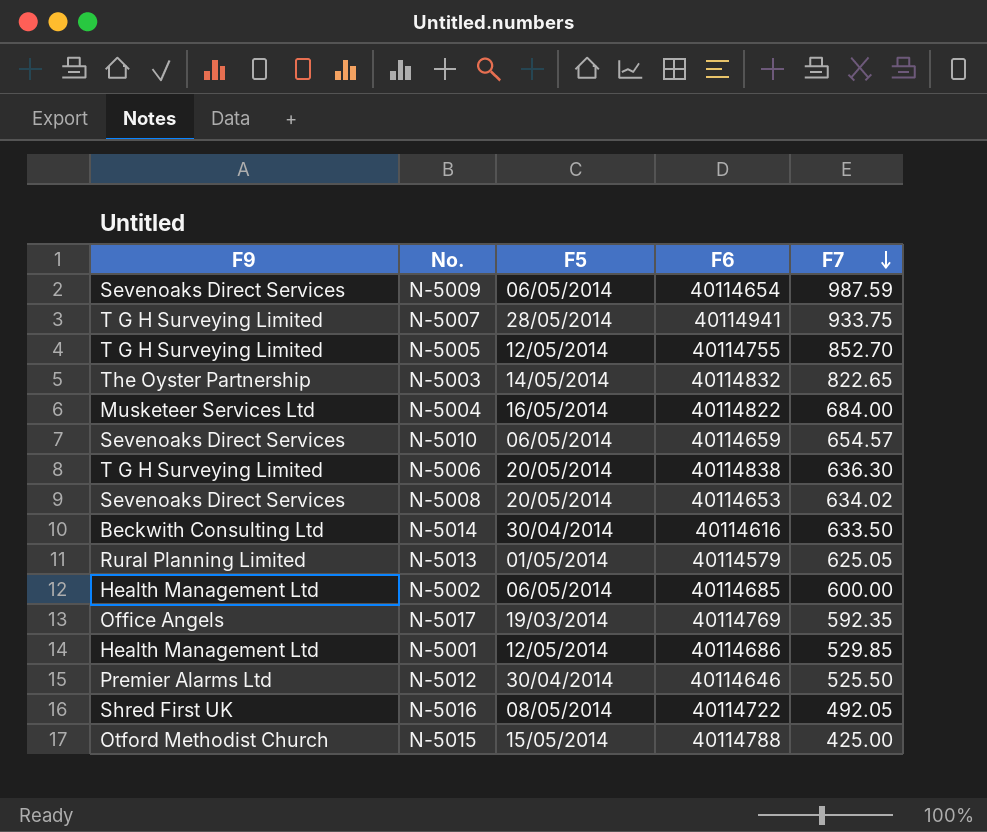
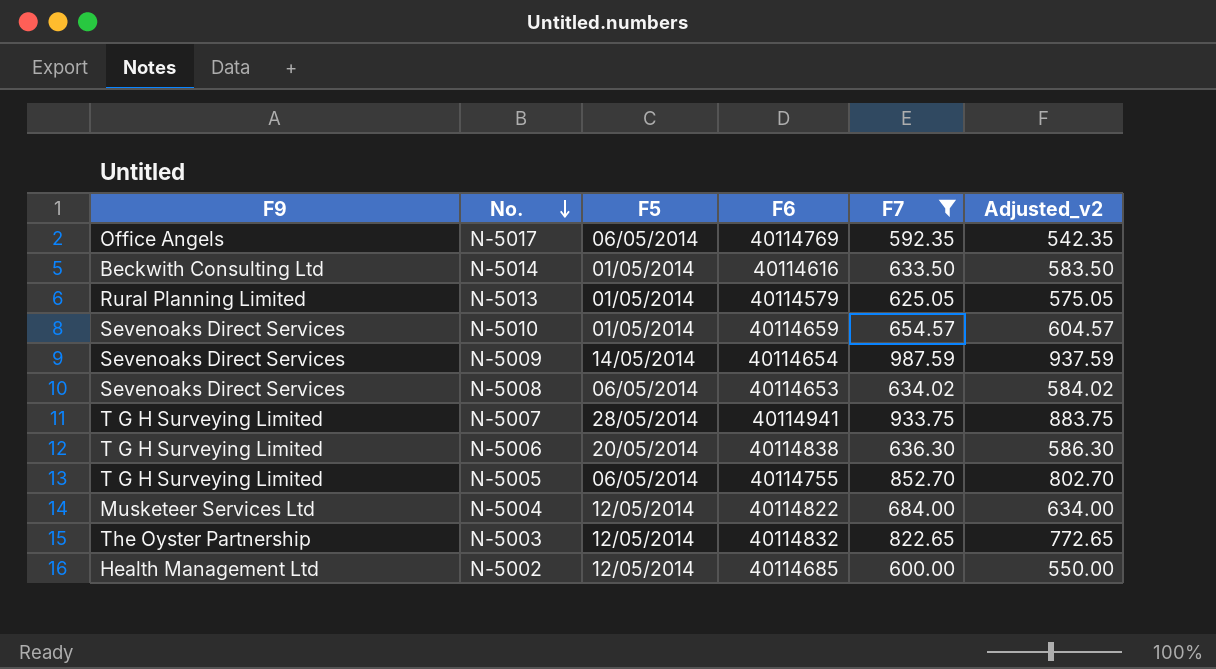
filter: none -> F7 >= 592.35
row order: F7 descending -> No. descending
column Adjusted_v2 | formula: none -> [F7] - 50
N-5017 | F5: 19/03/2014 -> 06/05/2014
N-5014 | F5: 30/04/2014 -> 01/05/2014
N-5010 | F5: 06/05/2014 -> 01/05/2014
N-5009 | F5: 06/05/2014 -> 14/05/2014
N-5008 | F5: 20/05/2014 -> 06/05/2014
N-5005 | F5: 12/05/2014 -> 06/05/2014
N-5004 | F5: 16/05/2014 -> 12/05/2014
N-5003 | F5: 14/05/2014 -> 12/05/2014
N-5002 | F5: 06/05/2014 -> 12/05/2014

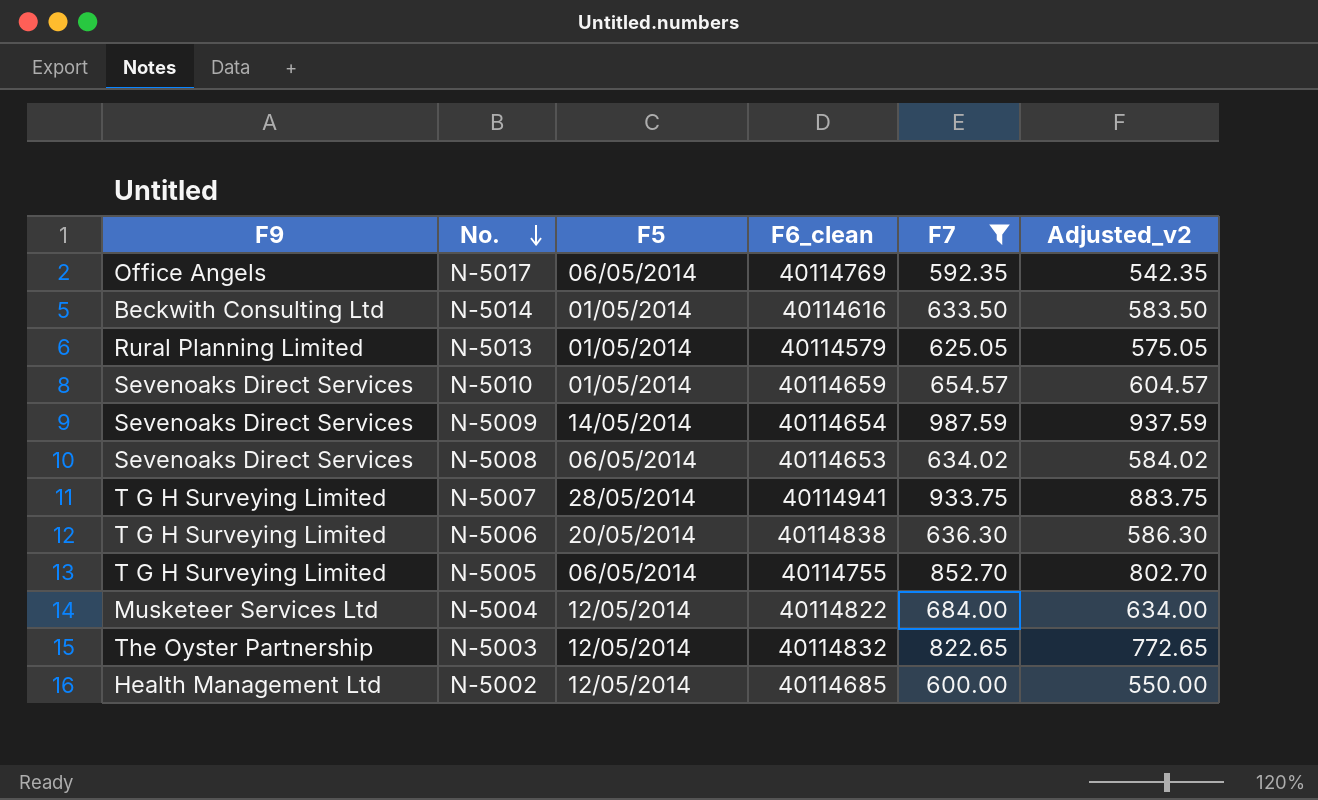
column name: F6 -> F6_clean

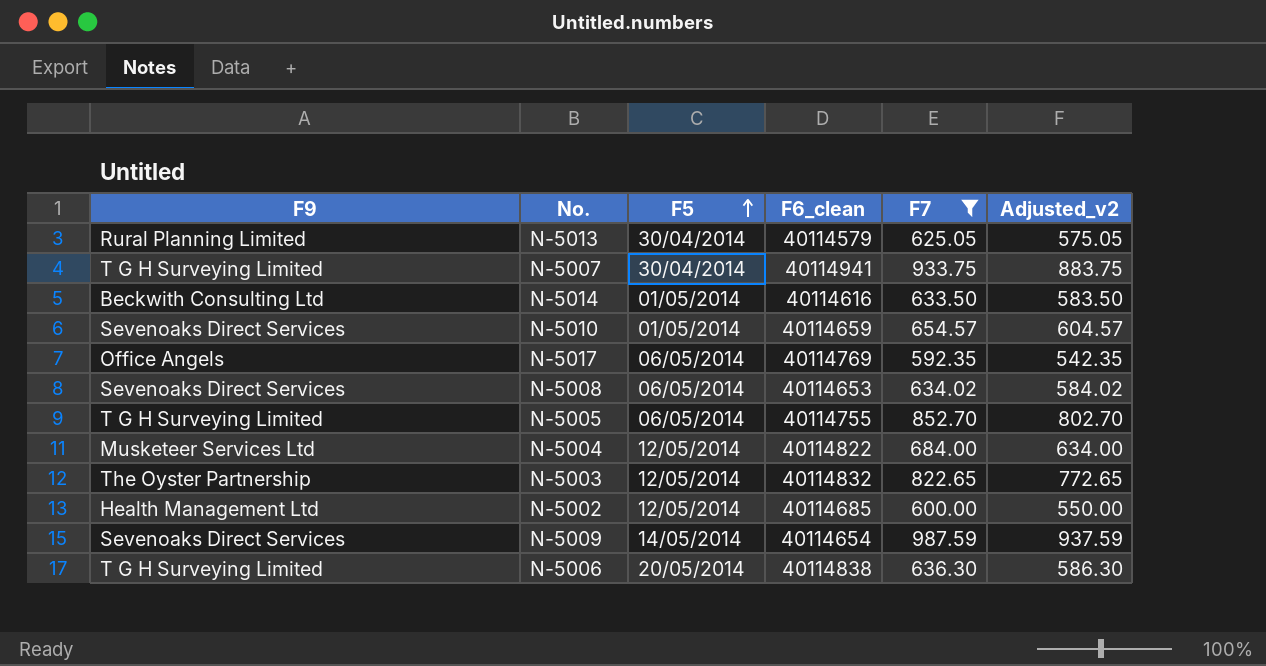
row order: No. descending -> F5 ascending
N-5013 | F5: 01/05/2014 -> 30/04/2014
N-5007 | F5: 28/05/2014 -> 30/04/2014

